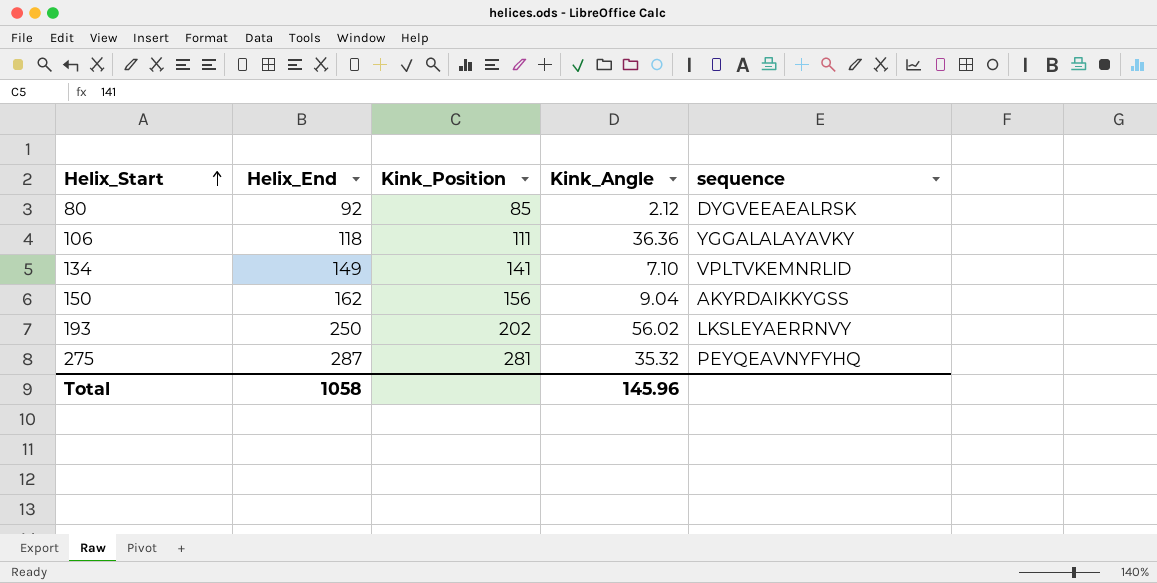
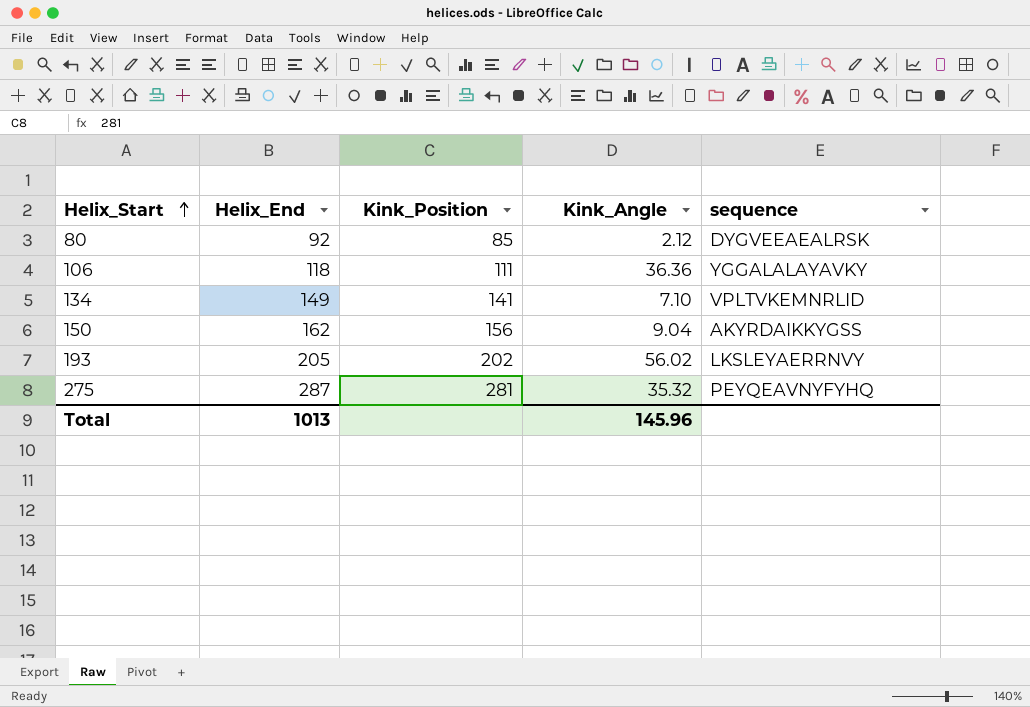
193 | Helix_End: 250 -> 205
Total | Helix_End: 1058 -> 1013

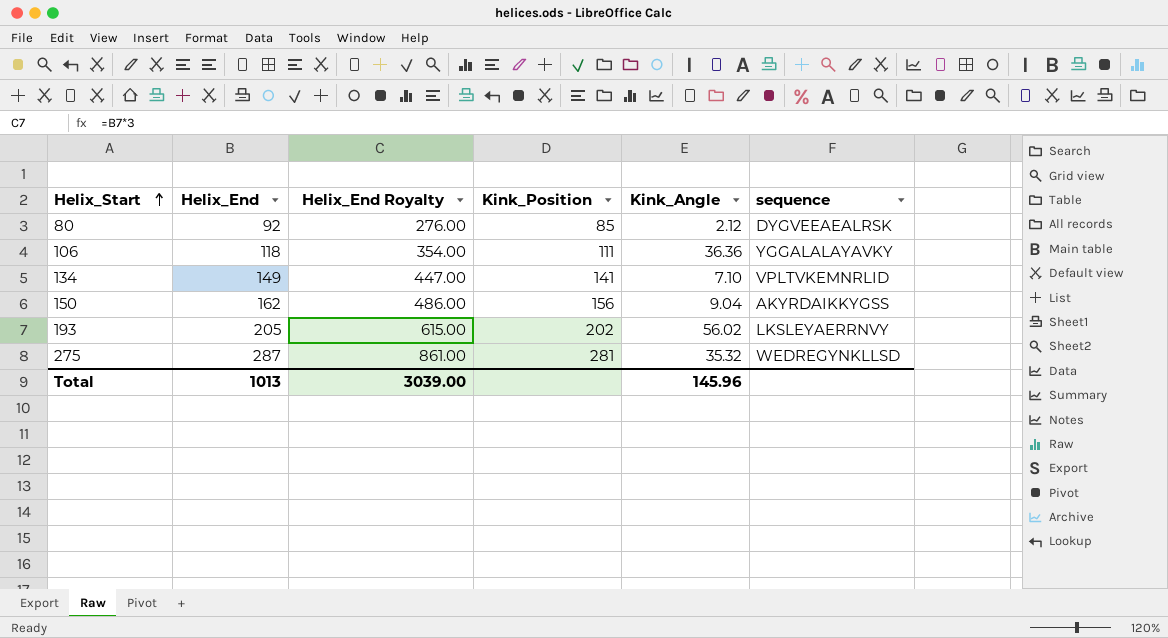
column Helix_End Royalty | formula: none -> [Helix_End] * 3
275 | sequence: PEYQEAVNYFYHQ -> WEDREGYNKLLSD

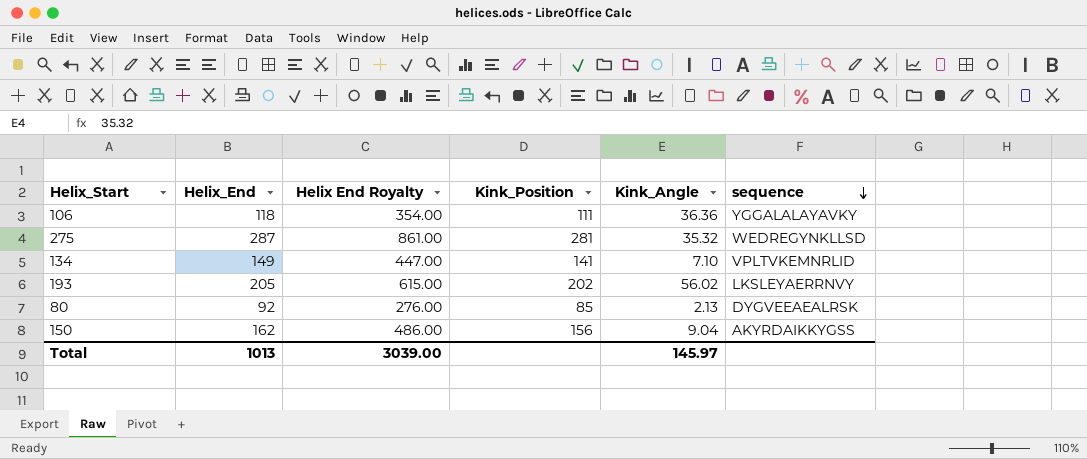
row order: Helix_Start ascending -> sequence descending
column name: Helix_End Royalty -> Helix End Royalty
80 | Kink_Angle: 2.12 -> 2.13
Total | Kink_Angle: 145.96 -> 145.97

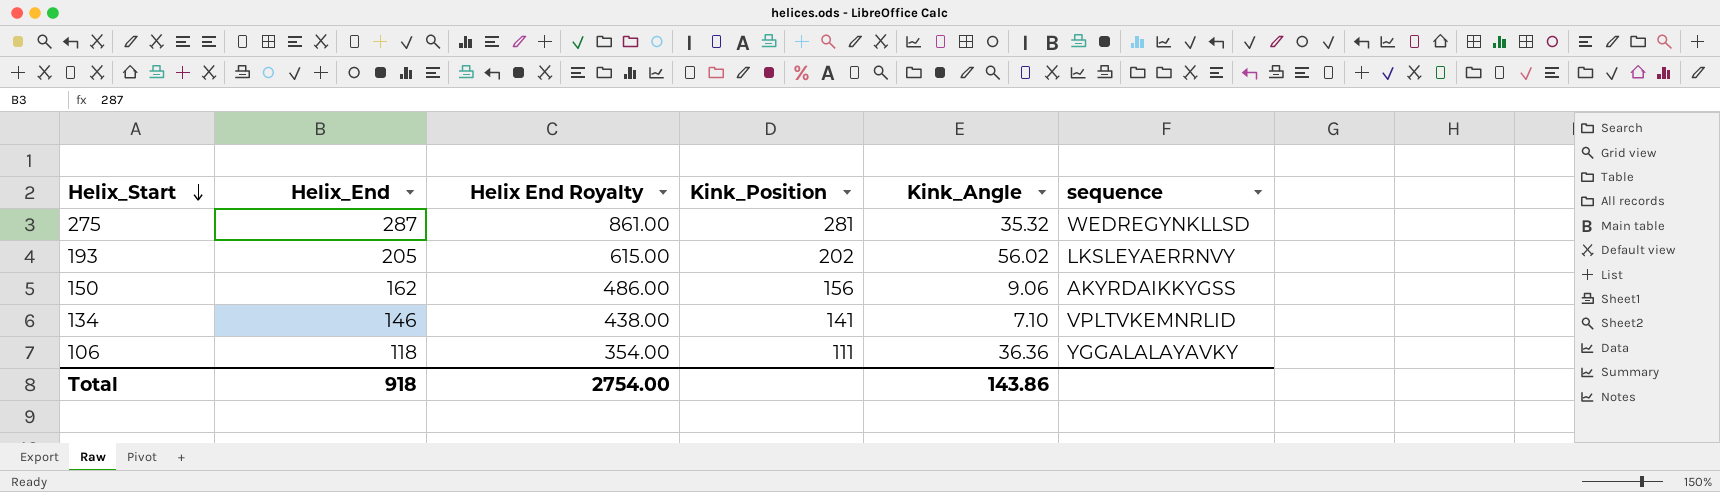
row order: sequence descending -> Helix_Start descending
row 80: 92 | 276.00 | 85 | 2.13 | DYGVEEAEALRSK -> none
150 | Kink_Angle: 9.04 -> 9.06
134 | Helix_End: 149 -> 146
134 | Helix End Royalty: 447.00 -> 438.00
Total | Helix_End: 1013 -> 918
Total | Helix End Royalty: 3039.00 -> 2754.00
Total | Kink_Angle: 145.97 -> 143.86

